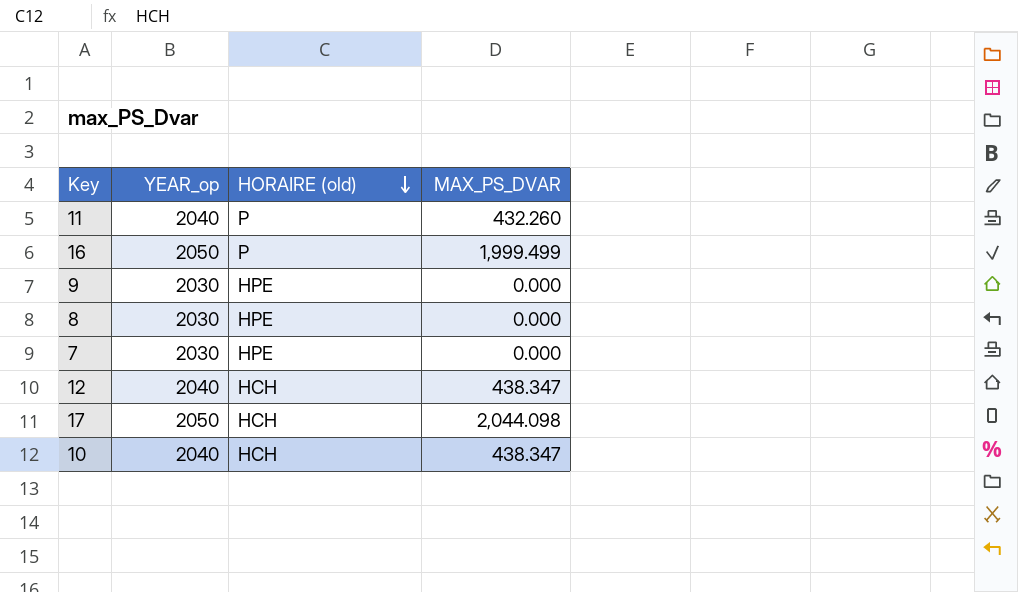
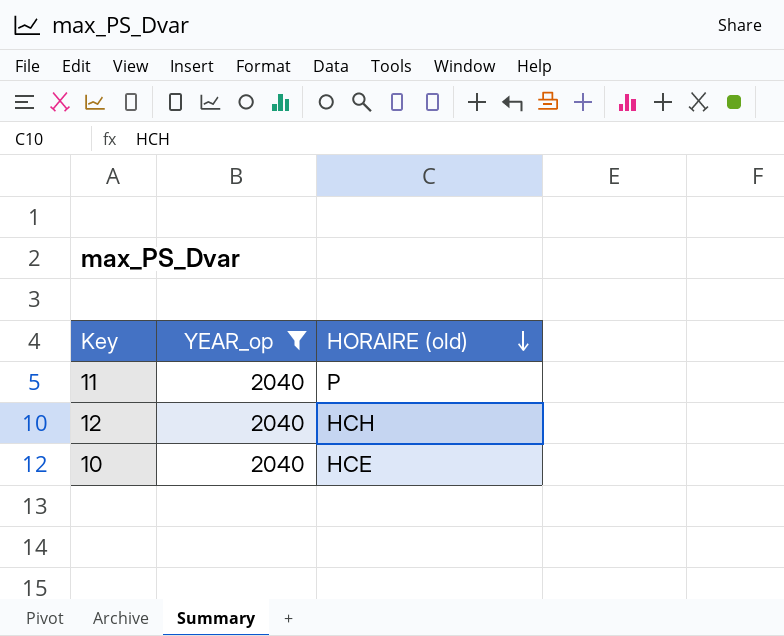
filter: none -> YEAR_op = 2040
column MAX_PS_DVAR | position: 4 -> none
10 | HORAIRE (old): HCH -> HCE

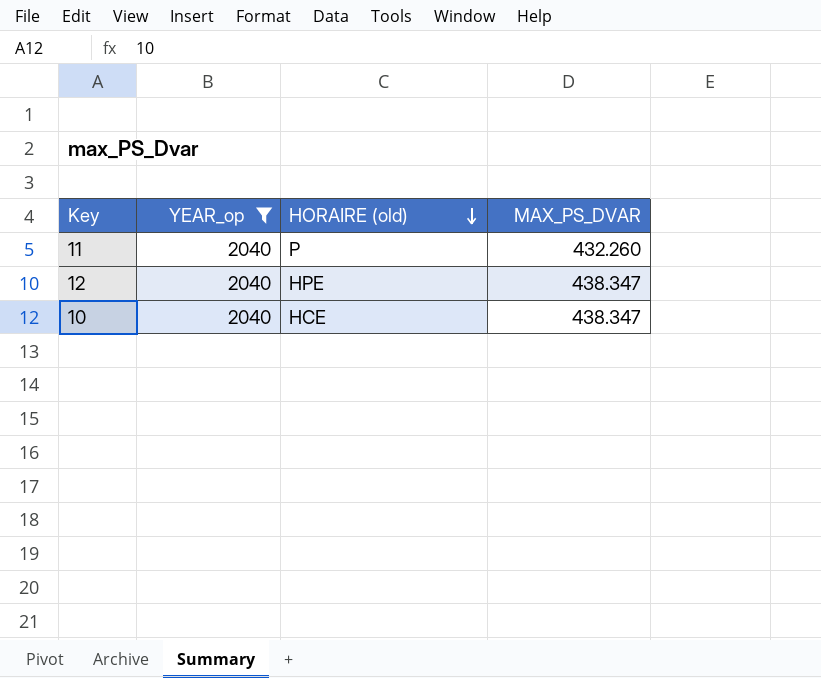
column MAX_PS_DVAR | position: none -> 4
12 | HORAIRE (old): HCH -> HPE

